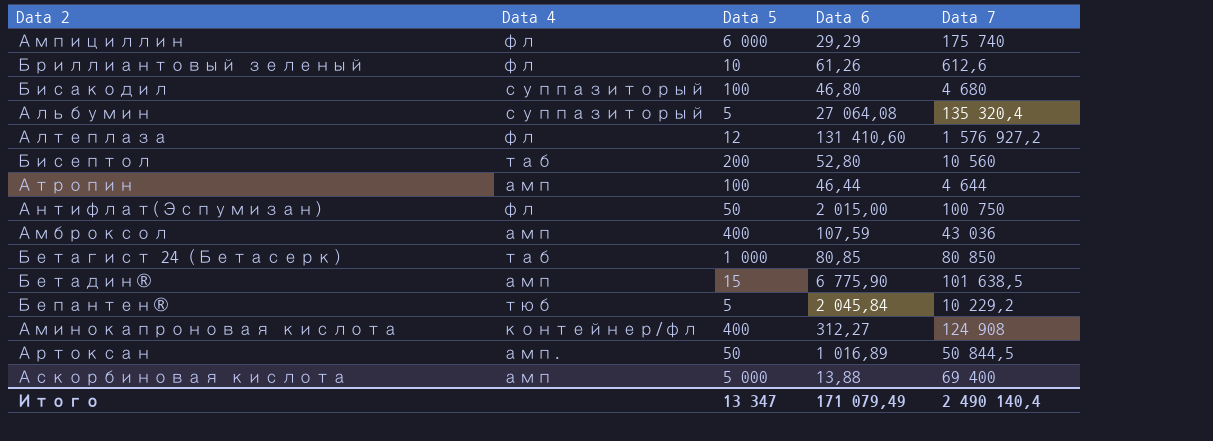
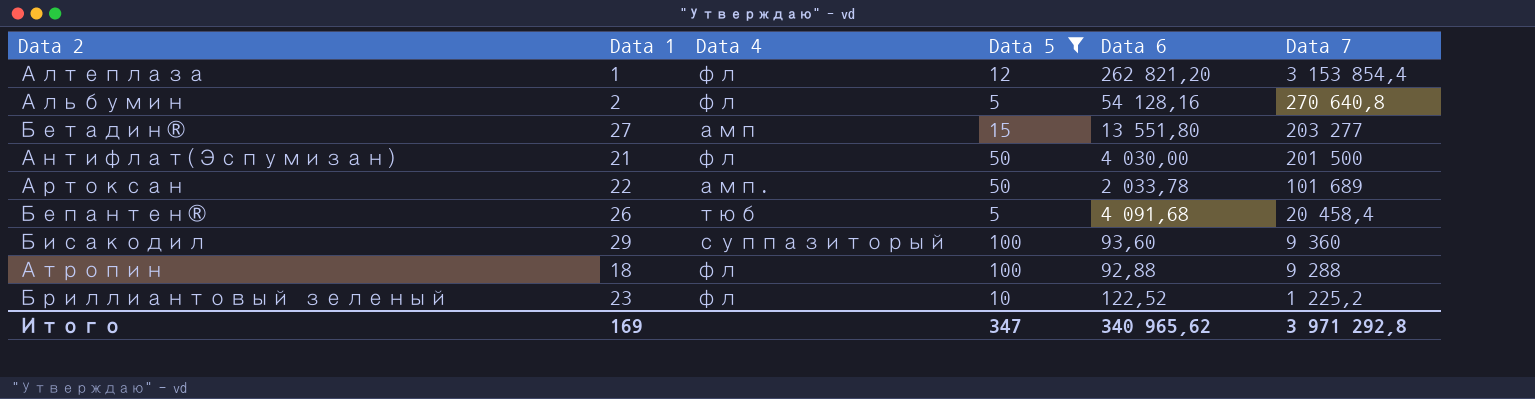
filter: none -> Data 5 <= 100
row order: none -> Data 7 descending
column Data 1 | position: none -> 2
Алтеплаза | Data 6: 131 410,60 -> 262 821,20
Алтеплаза | Data 7: 1 576 927,2 -> 3 153 854,4
Альбумин | Data 4: суппазиторый -> фл
Альбумин | Data 6: 27 064,08 -> 54 128,16
Альбумин | Data 7: 135 320,4 -> 270 640,8
Бетадин® | Data 6: 6 775,90 -> 13 551,80
Бетадин® | Data 7: 101 638,5 -> 203 277
Антифлат(Эспумизан) | Data 6: 2 015,00 -> 4 030,00
Антифлат(Эспумизан) | Data 7: 100 750 -> 201 500
Артоксан | Data 6: 1 016,89 -> 2 033,78
Артоксан | Data 7: 50 844,5 -> 101 689
Бепантен® | Data 6: 2 045,84 -> 4 091,68
Бепантен® | Data 7: 10 229,2 -> 20 458,4
Бисакодил | Data 6: 46,80 -> 93,60
Бисакодил | Data 7: 4 680 -> 9 360
Атропин | Data 4: амп -> фл
Атропин | Data 6: 46,44 -> 92,88
Атропин | Data 7: 4 644 -> 9 288
Бриллиантовый зеленый | Data 6: 61,26 -> 122,52
Бриллиантовый зеленый | Data 7: 612,6 -> 1 225,2
Итого | Data 5: 13 347 -> 347
Итого | Data 6: 171 079,49 -> 340 965,62
Итого | Data 7: 2 490 140,4 -> 3 971 292,8

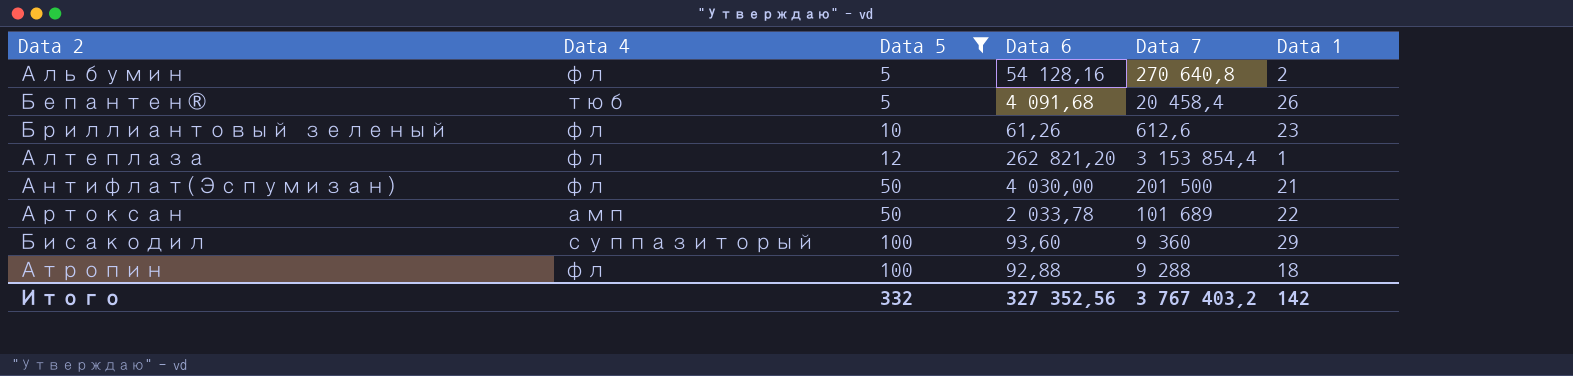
row order: Data 7 descending -> Data 5 ascending
column Data 1 | position: 2 -> 6
row Бетадин®: 27 | амп | 15 | 13 551,80 | 203 277 -> none
Бриллиантовый зеленый | Data 6: 122,52 -> 61,26
Бриллиантовый зеленый | Data 7: 1 225,2 -> 612,6
Артоксан | Data 4: амп. -> амп
Итого | Data 5: 347 -> 332
Итого | Data 6: 340 965,62 -> 327 352,56
Итого | Data 7: 3 971 292,8 -> 3 767 403,2
Итого | Data 1: 169 -> 142

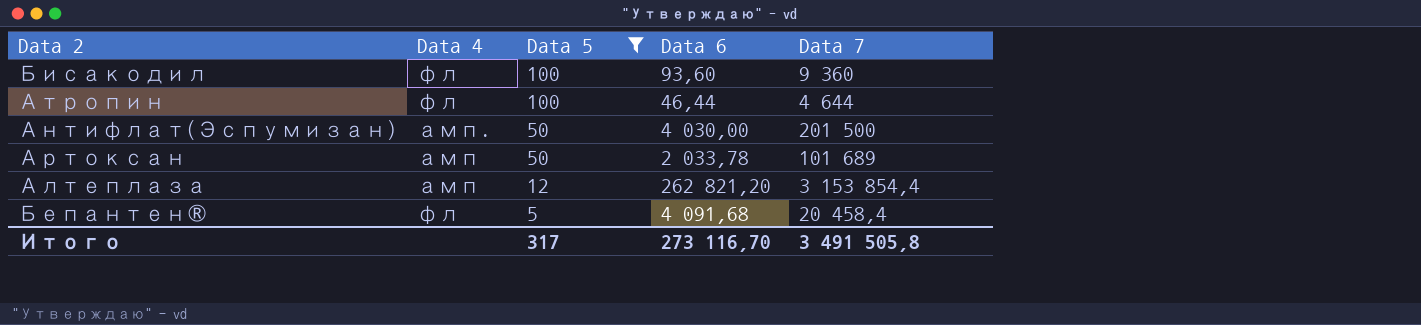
row order: Data 5 ascending -> Data 5 descending
column Data 1 | position: 6 -> none
row Альбумин: фл | 5 | 54 128,16 | 270 640,8 | 2 -> none
row Бриллиантовый зеленый: фл | 10 | 61,26 | 612,6 | 23 -> none
Бисакодил | Data 4: суппазиторый -> фл
Атропин | Data 6: 92,88 -> 46,44
Атропин | Data 7: 9 288 -> 4 644
Антифлат(Эспумизан) | Data 4: фл -> амп.
Алтеплаза | Data 4: фл -> амп
Бепантен® | Data 4: тюб -> фл
Итого | Data 5: 332 -> 317
Итого | Data 6: 327 352,56 -> 273 116,70
Итого | Data 7: 3 767 403,2 -> 3 491 505,8

